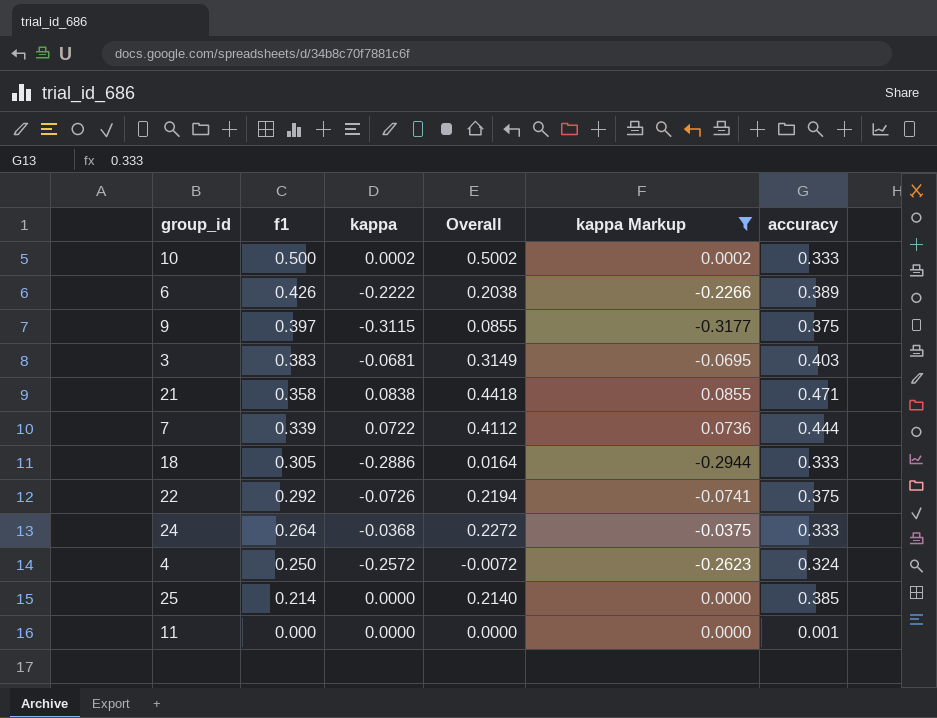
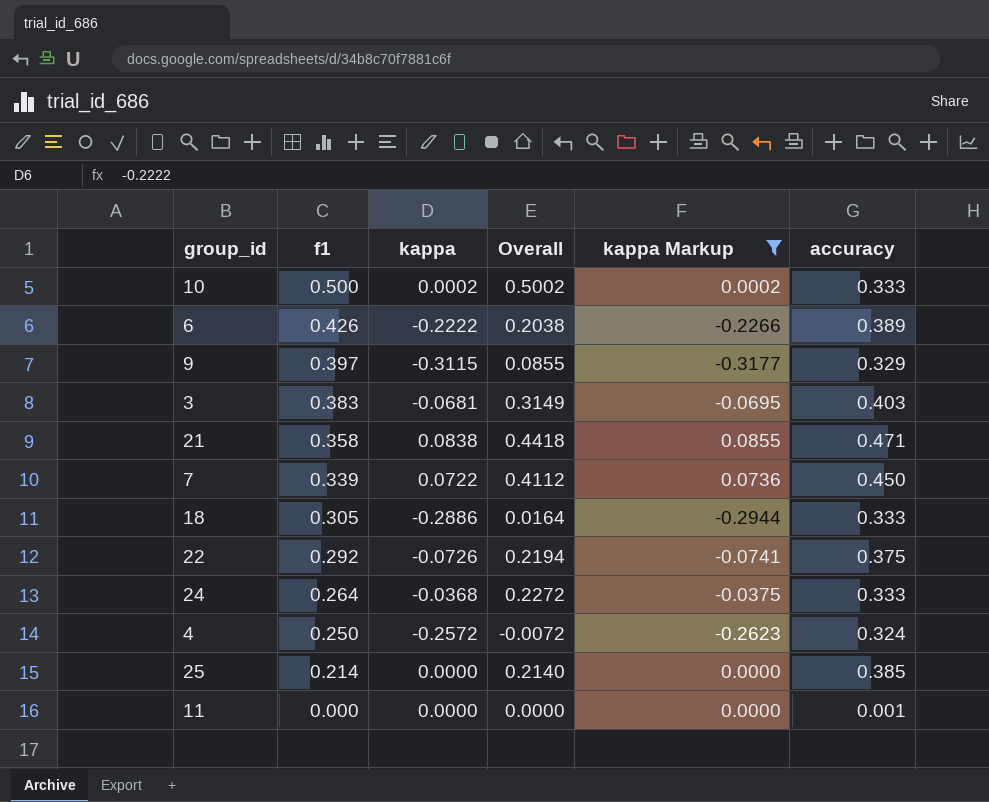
9 | accuracy: 0.375 -> 0.329
7 | accuracy: 0.444 -> 0.450

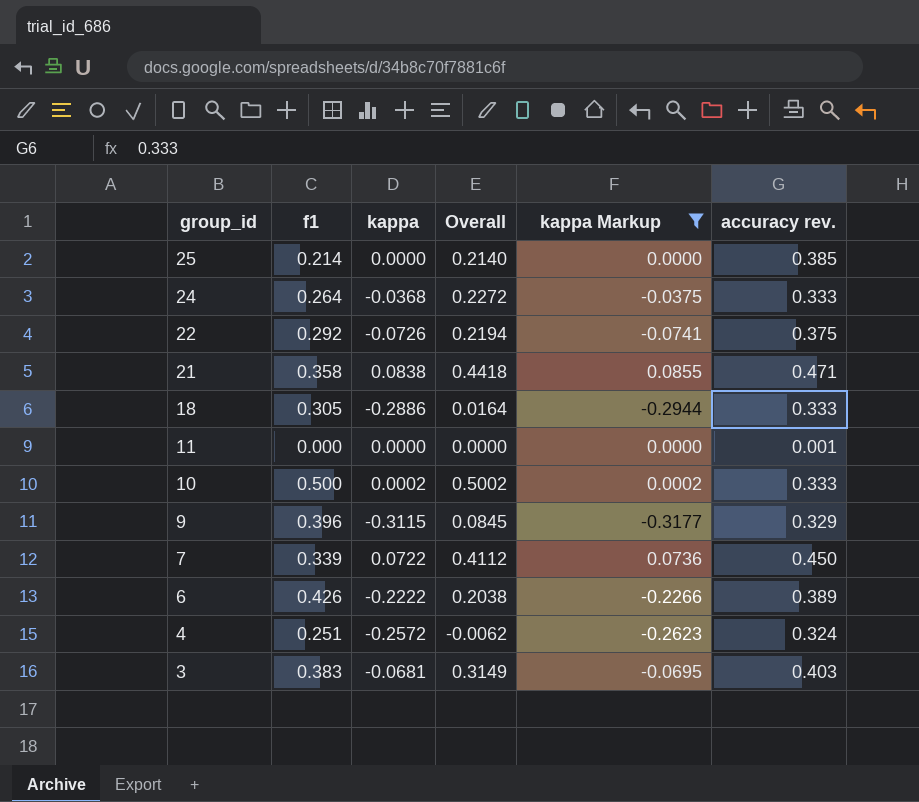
row order: f1 descending -> group_id descending
column name: accuracy -> accuracy rev.
9 | f1: 0.397 -> 0.396
9 | Overall: 0.0855 -> 0.0845
4 | f1: 0.250 -> 0.251
4 | Overall: -0.0072 -> -0.0062

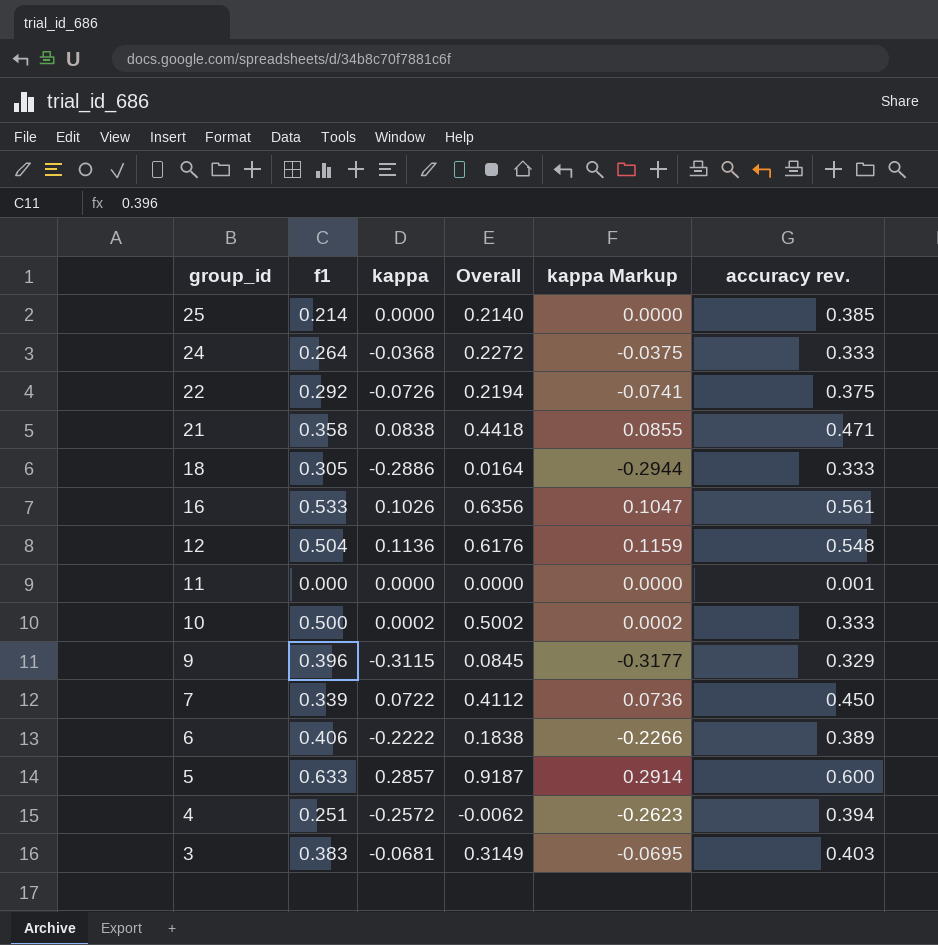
filter: kappa Markup <= 0.0855 -> none
6 | f1: 0.426 -> 0.406
6 | Overall: 0.2038 -> 0.1838
4 | accuracy rev.: 0.324 -> 0.394

